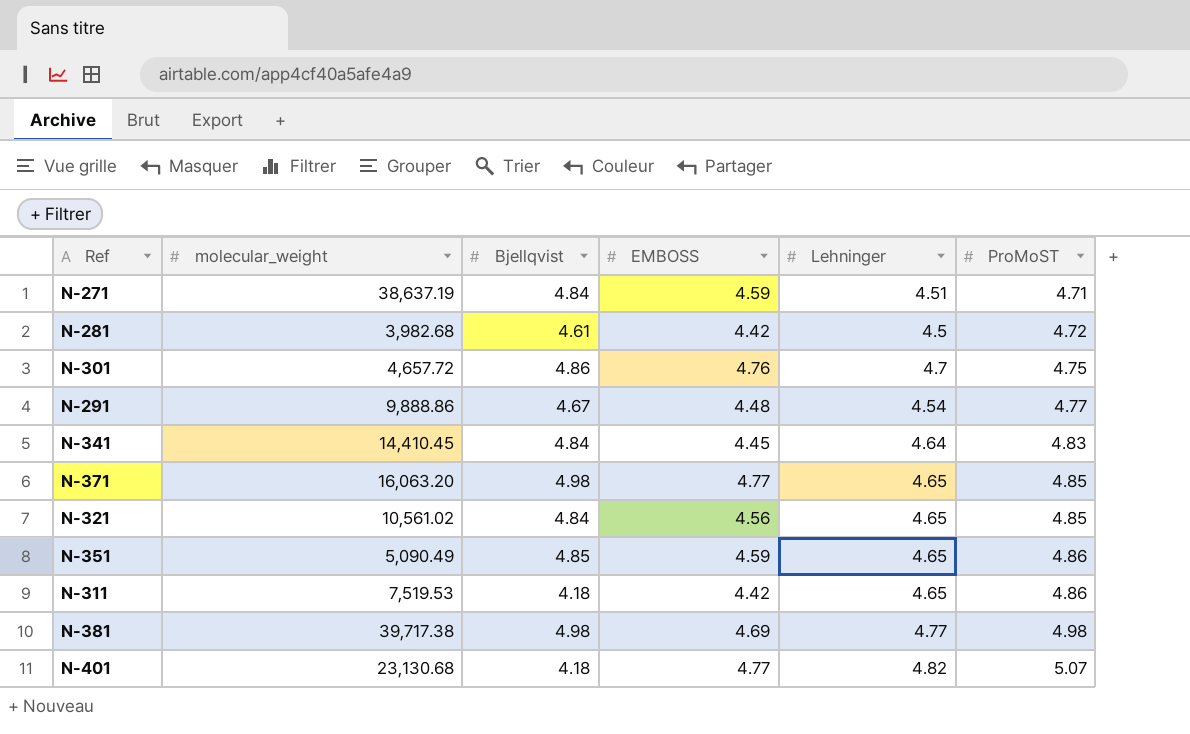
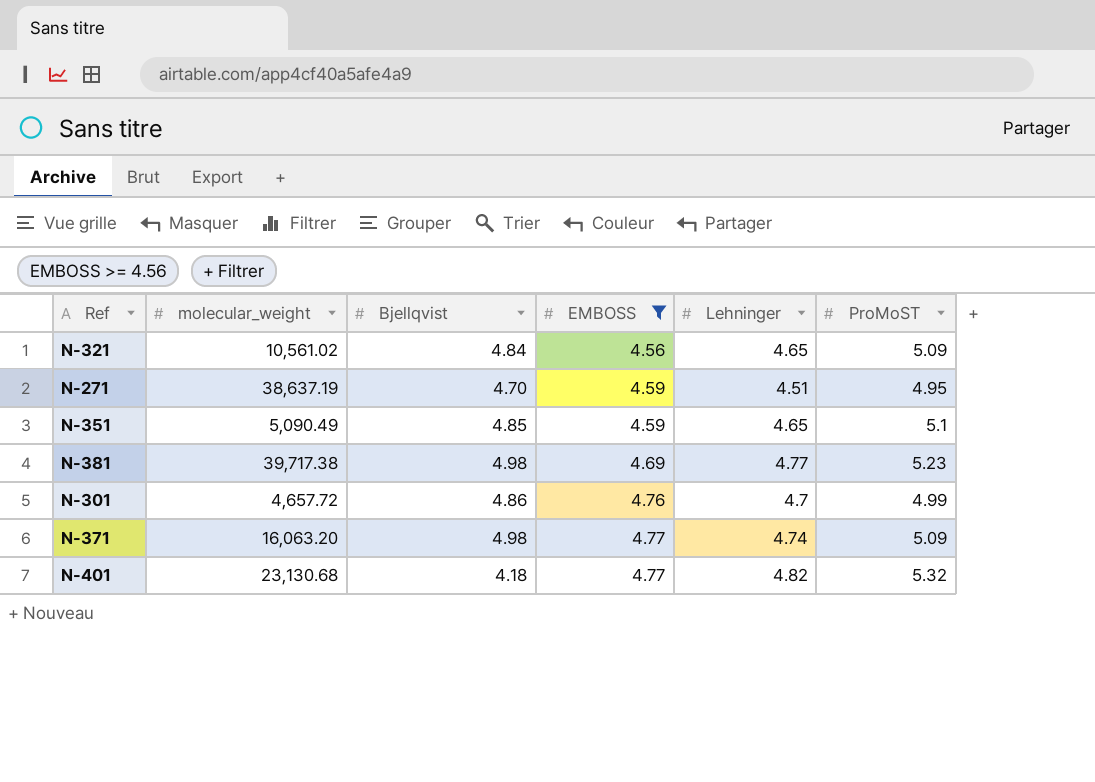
filter: none -> EMBOSS >= 4.56
row order: ProMoST ascending -> EMBOSS ascending
N-321 | ProMoST: 4.85 -> 5.09
N-271 | Bjellqvist: 4.84 -> 4.70
N-271 | ProMoST: 4.71 -> 4.95
N-351 | ProMoST: 4.86 -> 5.1
N-381 | ProMoST: 4.98 -> 5.23
N-301 | ProMoST: 4.75 -> 4.99
N-371 | Lehninger: 4.65 -> 4.74
N-371 | ProMoST: 4.85 -> 5.09
N-401 | ProMoST: 5.07 -> 5.32

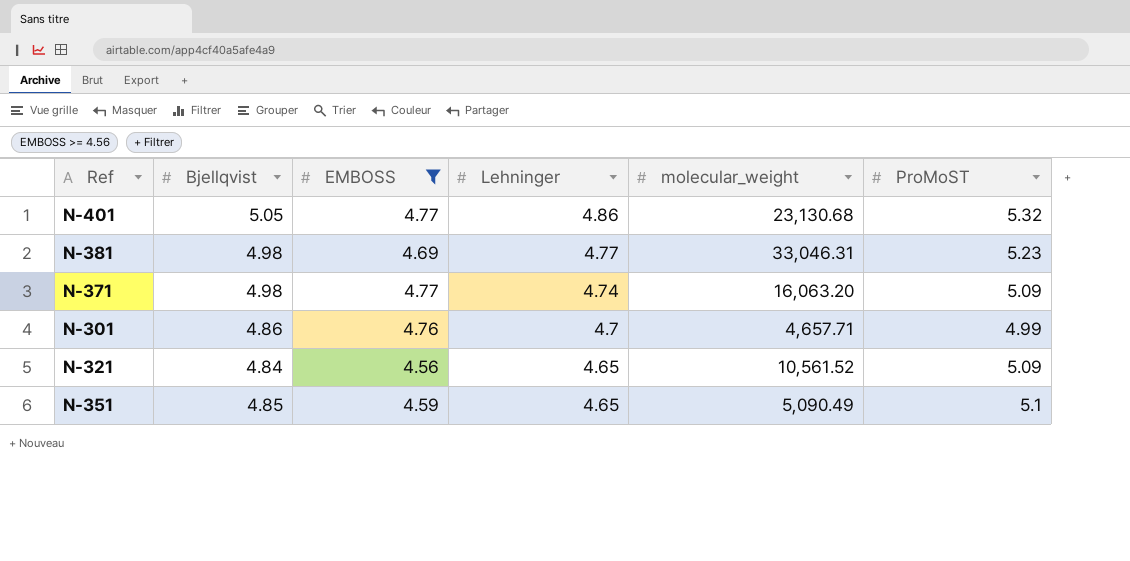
row order: EMBOSS ascending -> Lehninger descending
column molecular_weight | position: 2 -> 5
row N-271: 38,637.19 | 4.70 | 4.59 | 4.51 | 4.95 -> none
N-401 | Bjellqvist: 4.18 -> 5.05
N-401 | Lehninger: 4.82 -> 4.86
N-381 | molecular_weight: 39,717.38 -> 33,046.31
N-301 | molecular_weight: 4,657.72 -> 4,657.71
N-321 | molecular_weight: 10,561.02 -> 10,561.52

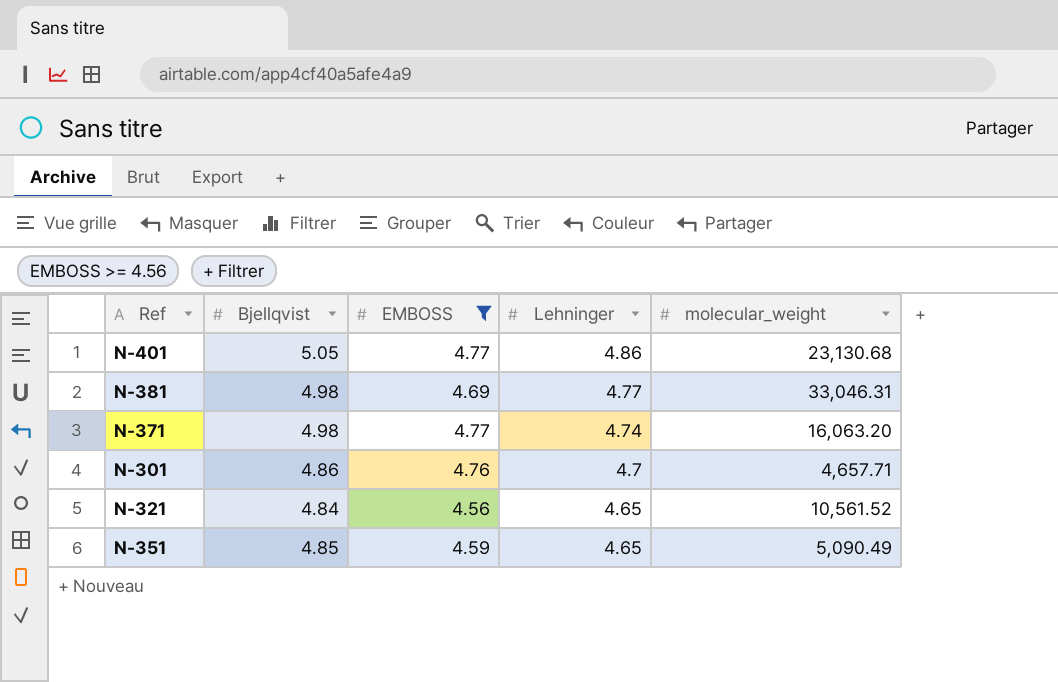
column ProMoST | position: 6 -> none

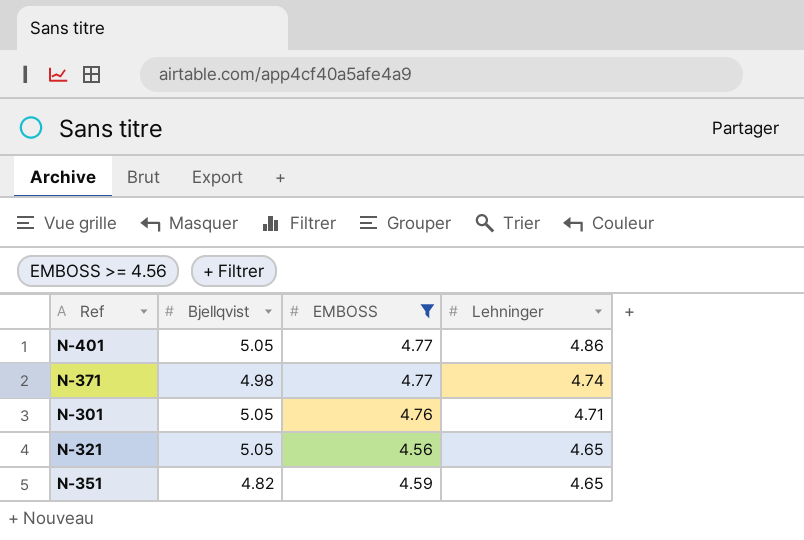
column molecular_weight | position: 5 -> none
row N-381: 4.98 | 4.69 | 4.77 | 33,046.31 -> none
N-301 | Bjellqvist: 4.86 -> 5.05
N-301 | Lehninger: 4.7 -> 4.71
N-321 | Bjellqvist: 4.84 -> 5.05
N-351 | Bjellqvist: 4.85 -> 4.82

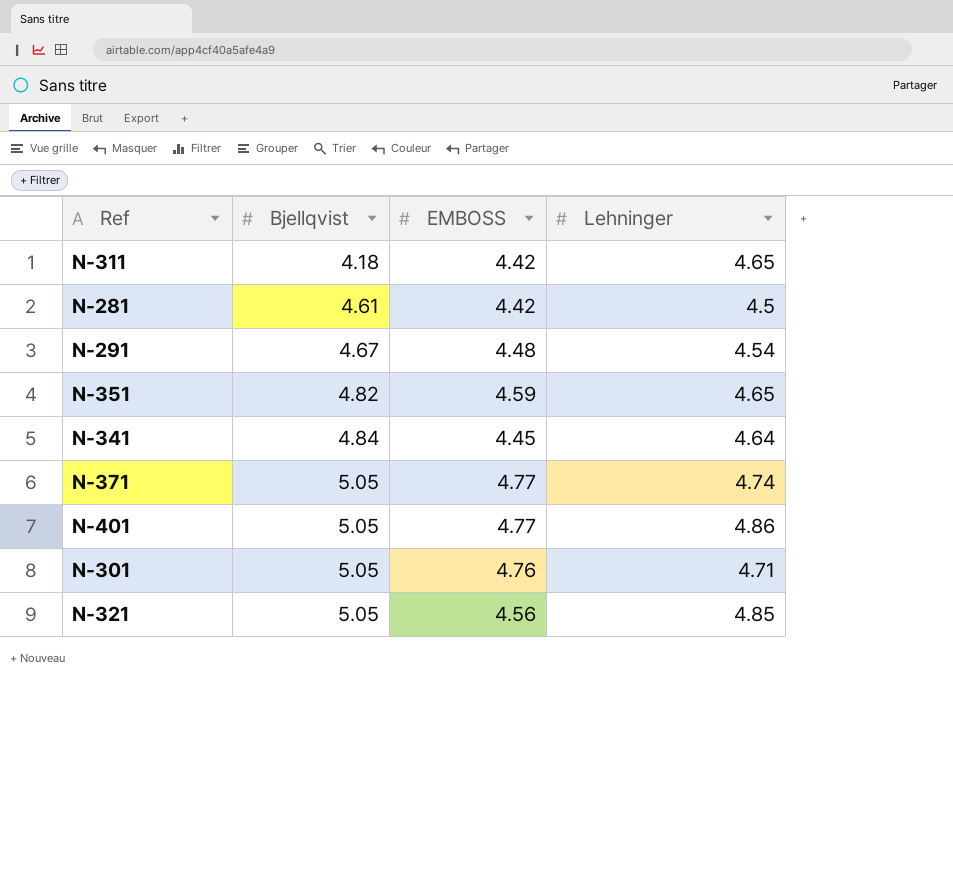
filter: EMBOSS >= 4.56 -> none
row order: Lehninger descending -> Bjellqvist ascending
N-371 | Bjellqvist: 4.98 -> 5.05
N-321 | Lehninger: 4.65 -> 4.85

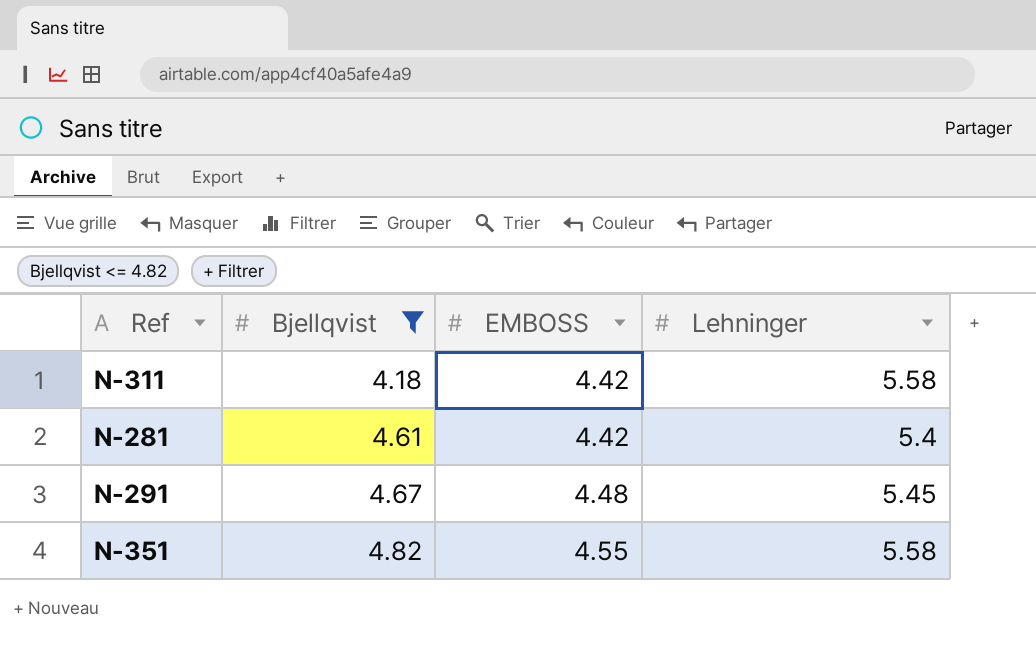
filter: none -> Bjellqvist <= 4.82
N-311 | Lehninger: 4.65 -> 5.58
N-281 | Lehninger: 4.5 -> 5.4
N-291 | Lehninger: 4.54 -> 5.45
N-351 | EMBOSS: 4.59 -> 4.55
N-351 | Lehninger: 4.65 -> 5.58

